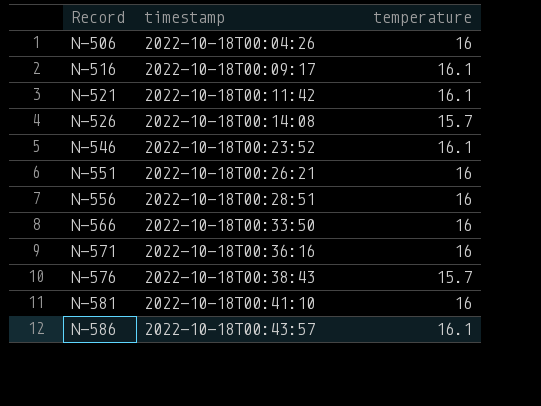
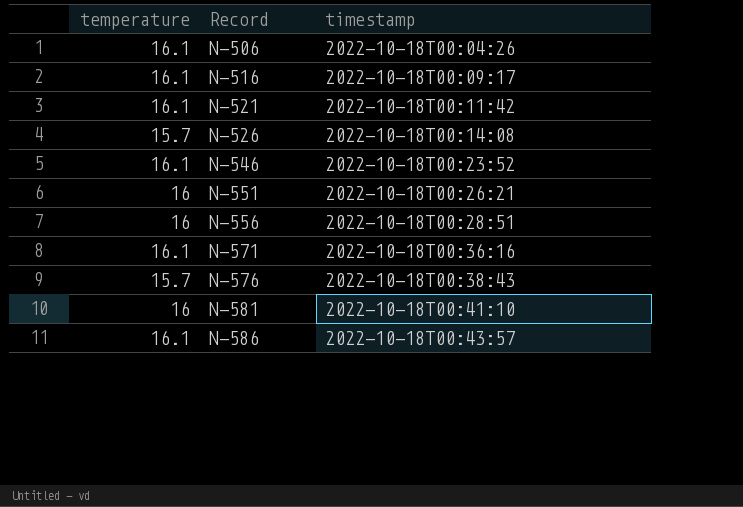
column temperature | position: 3 -> 1
row N-566: 2022-10-18T00:33:50 | 16 -> none
N-506 | temperature: 16 -> 16.1
N-571 | temperature: 16 -> 16.1

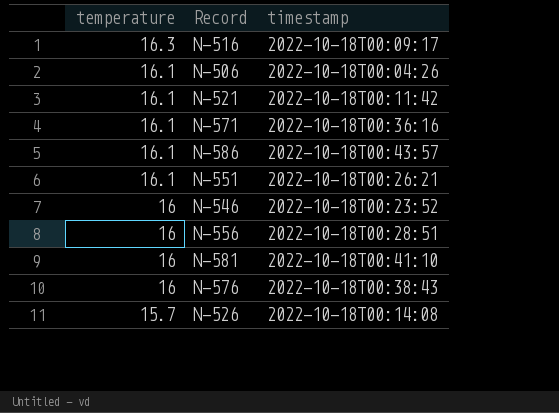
row order: Record ascending -> temperature descending
N-516 | temperature: 16.1 -> 16.3
N-551 | temperature: 16 -> 16.1
N-546 | temperature: 16.1 -> 16
N-576 | temperature: 15.7 -> 16

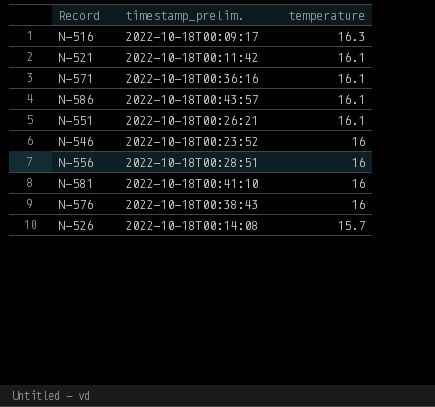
column name: timestamp -> timestamp_prelim.
column temperature | position: 1 -> 3
row N-506: 16.1 | 2022-10-18T00:04:26 -> none

